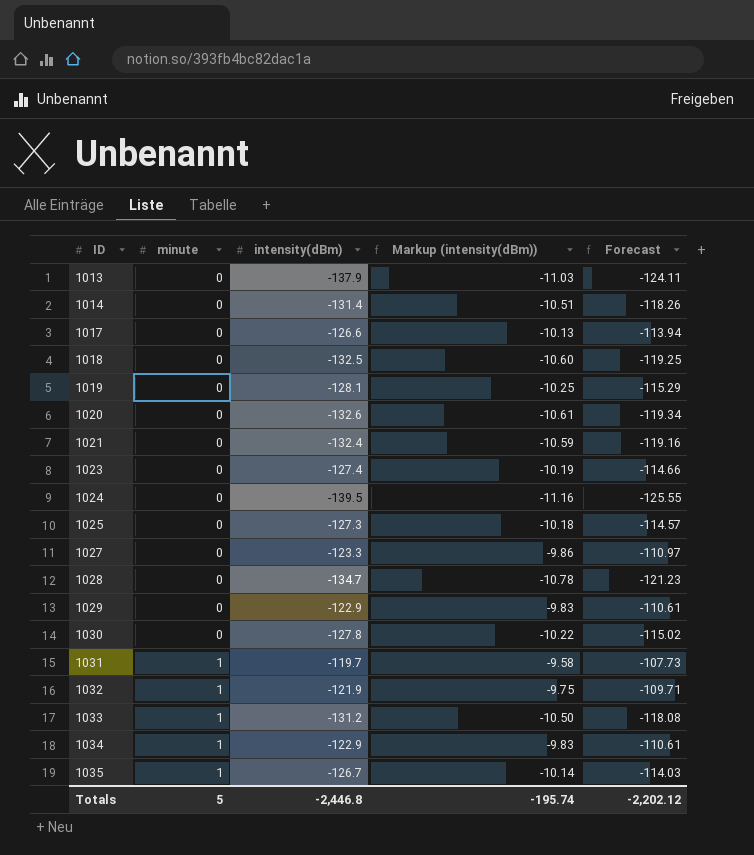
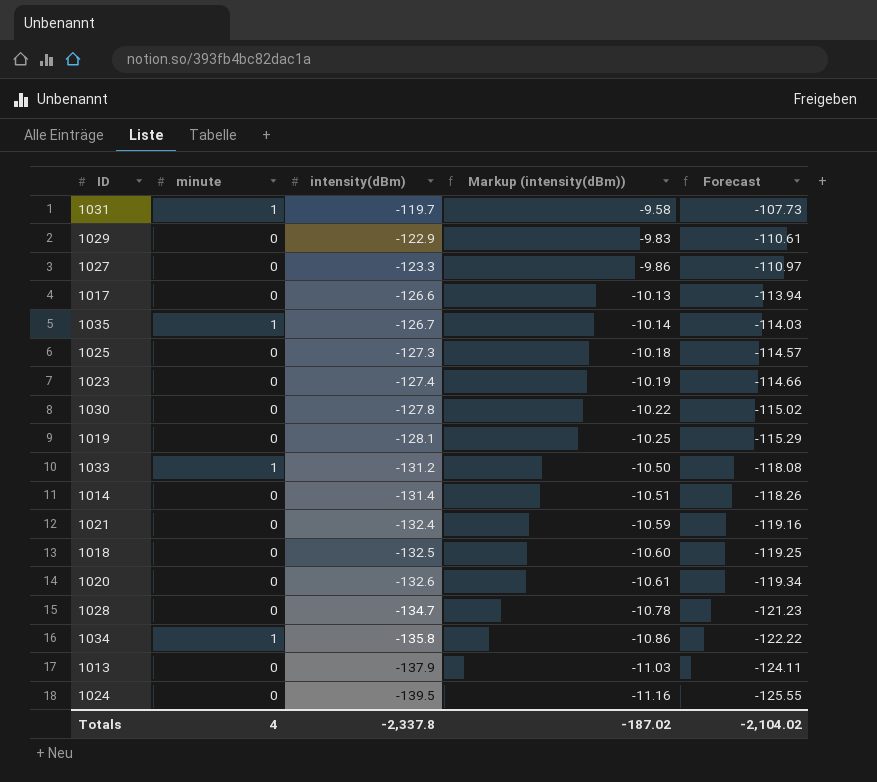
row order: ID ascending -> intensity(dBm) descending
row 1032: 1 | -121.9 | -9.75 | -109.71 -> none
1034 | intensity(dBm): -122.9 -> -135.8
1034 | Markup (intensity(dBm)): -9.83 -> -10.86
1034 | Forecast: -110.61 -> -122.22
Totals | minute: 5 -> 4
Totals | intensity(dBm): -2,446.8 -> -2,337.8
Totals | Markup (intensity(dBm)): -195.74 -> -187.02
Totals | Forecast: -2,202.12 -> -2,104.02

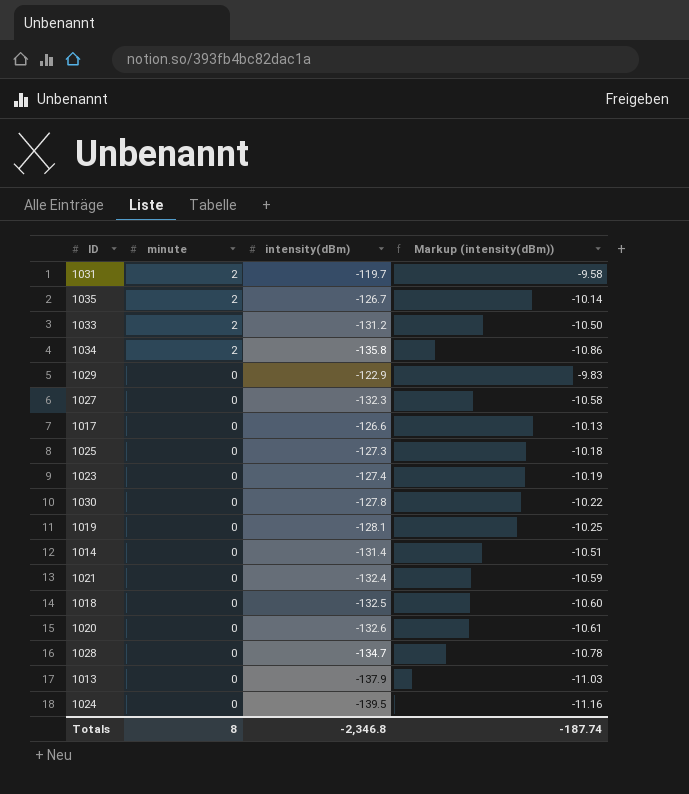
row order: intensity(dBm) descending -> minute descending
column Forecast | formula: [intensity(dBm)] * 0.9 -> none
1031 | minute: 1 -> 2
1035 | minute: 1 -> 2
1033 | minute: 1 -> 2
1034 | minute: 1 -> 2
1027 | intensity(dBm): -123.3 -> -132.3
1027 | Markup (intensity(dBm)): -9.86 -> -10.58
Totals | minute: 4 -> 8
Totals | intensity(dBm): -2,337.8 -> -2,346.8
Totals | Markup (intensity(dBm)): -187.02 -> -187.74

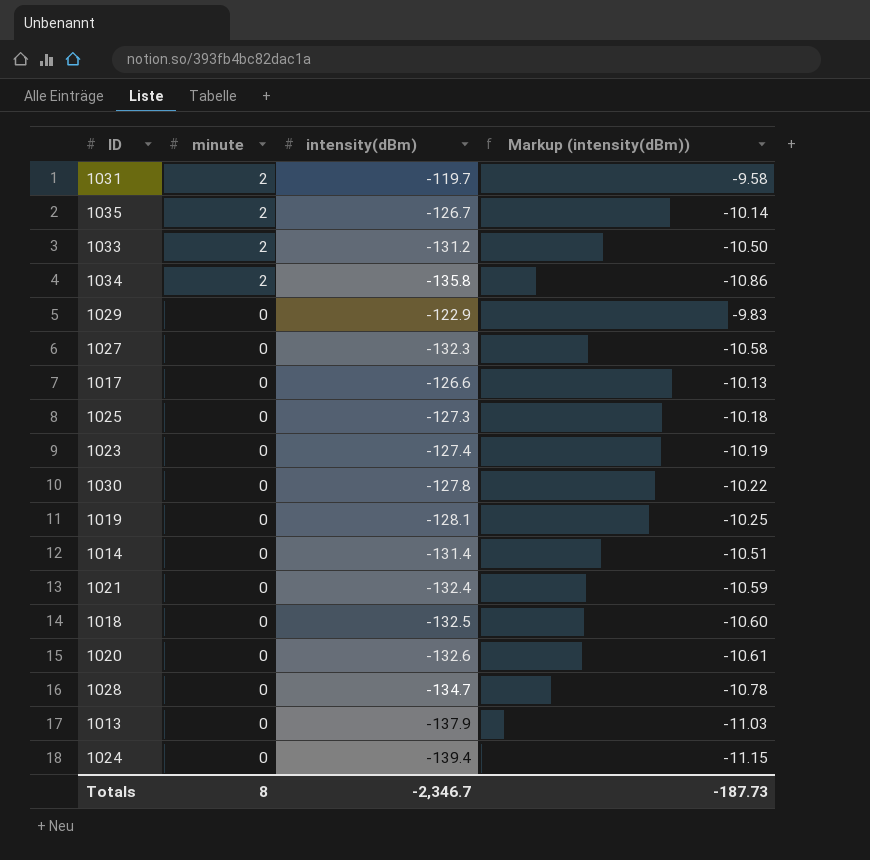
1024 | intensity(dBm): -139.5 -> -139.4
1024 | Markup (intensity(dBm)): -11.16 -> -11.15
Totals | intensity(dBm): -2,346.8 -> -2,346.7
Totals | Markup (intensity(dBm)): -187.74 -> -187.73

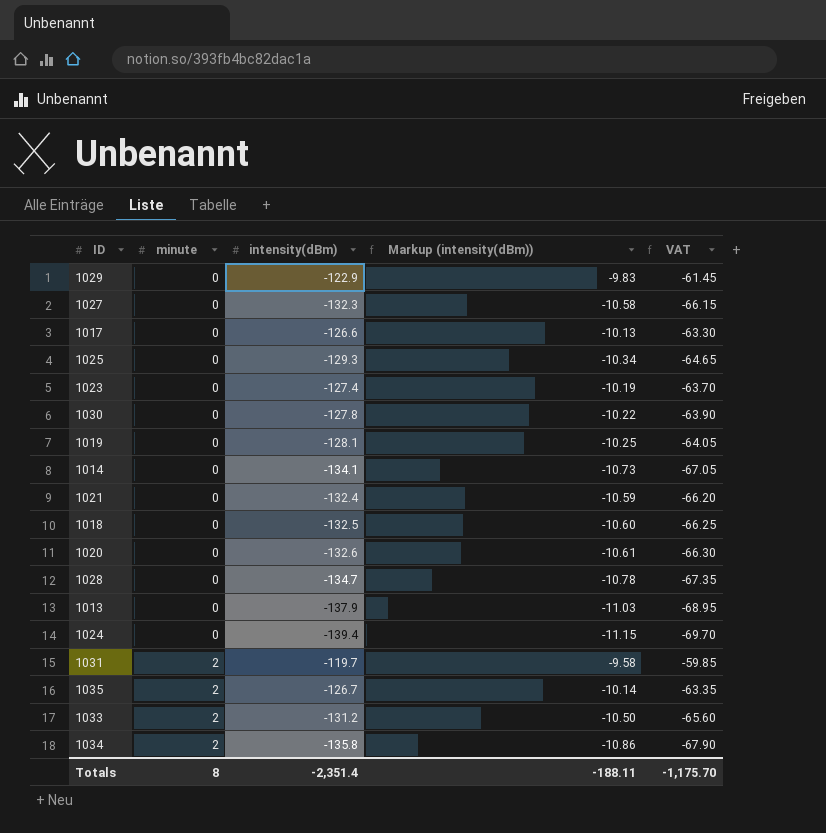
row order: minute descending -> minute ascending
column VAT | formula: none -> [intensity(dBm)] * 0.5
1025 | intensity(dBm): -127.3 -> -129.3
1025 | Markup (intensity(dBm)): -10.18 -> -10.34
1014 | intensity(dBm): -131.4 -> -134.1
1014 | Markup (intensity(dBm)): -10.51 -> -10.73
Totals | intensity(dBm): -2,346.7 -> -2,351.4
Totals | Markup (intensity(dBm)): -187.73 -> -188.11

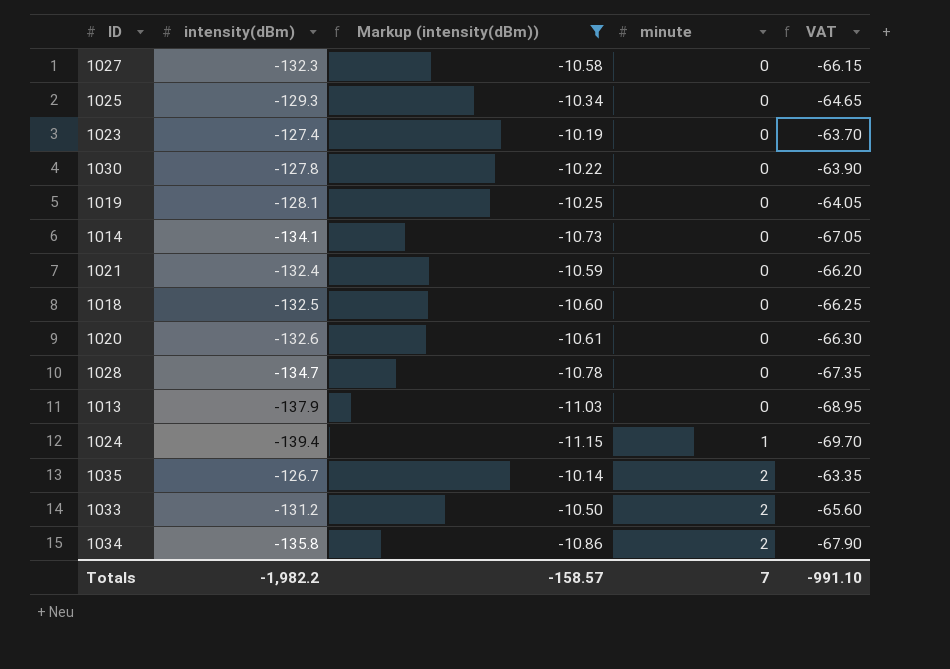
filter: none -> Markup (intensity(dBm)) <= -10.14
column minute | position: 2 -> 4
1024 | minute: 0 -> 1
Totals | intensity(dBm): -2,351.4 -> -1,982.2
Totals | Markup (intensity(dBm)): -188.11 -> -158.57
Totals | minute: 8 -> 7
Totals | VAT: -1,175.70 -> -991.10

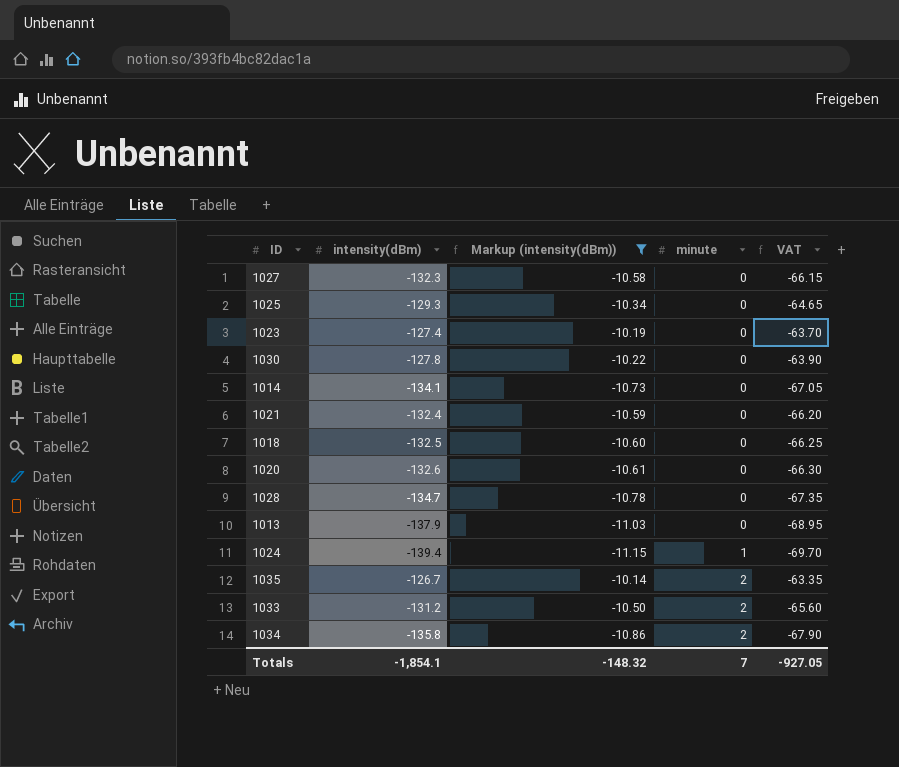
row 1019: -128.1 | -10.25 | 0 | -64.05 -> none
Totals | intensity(dBm): -1,982.2 -> -1,854.1
Totals | Markup (intensity(dBm)): -158.57 -> -148.32
Totals | VAT: -991.10 -> -927.05

